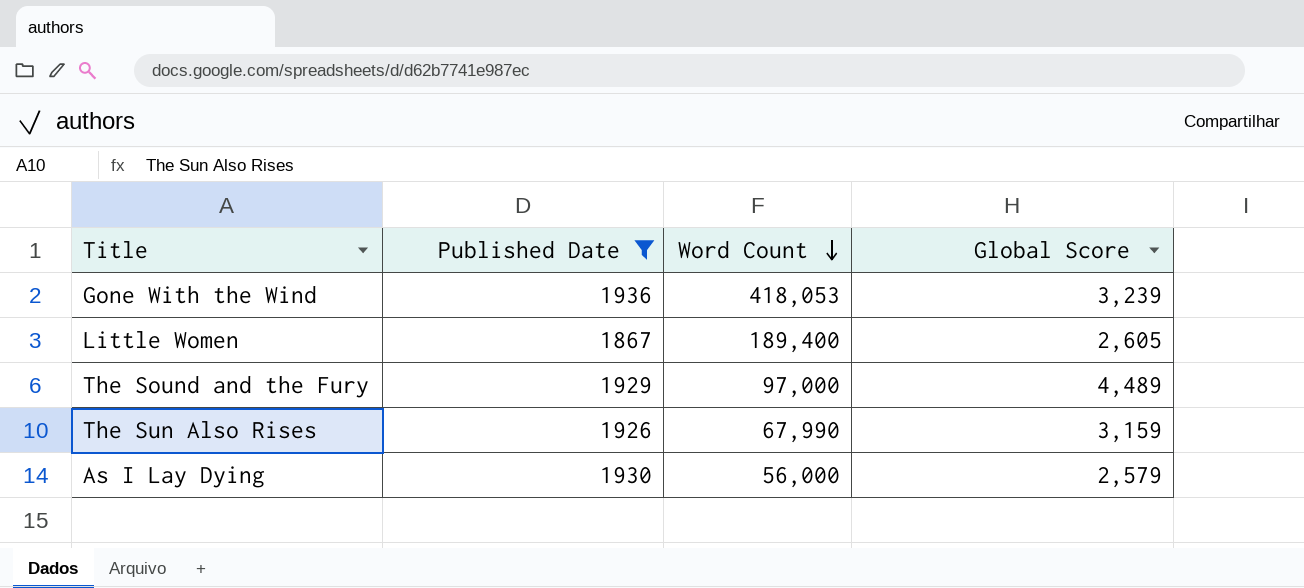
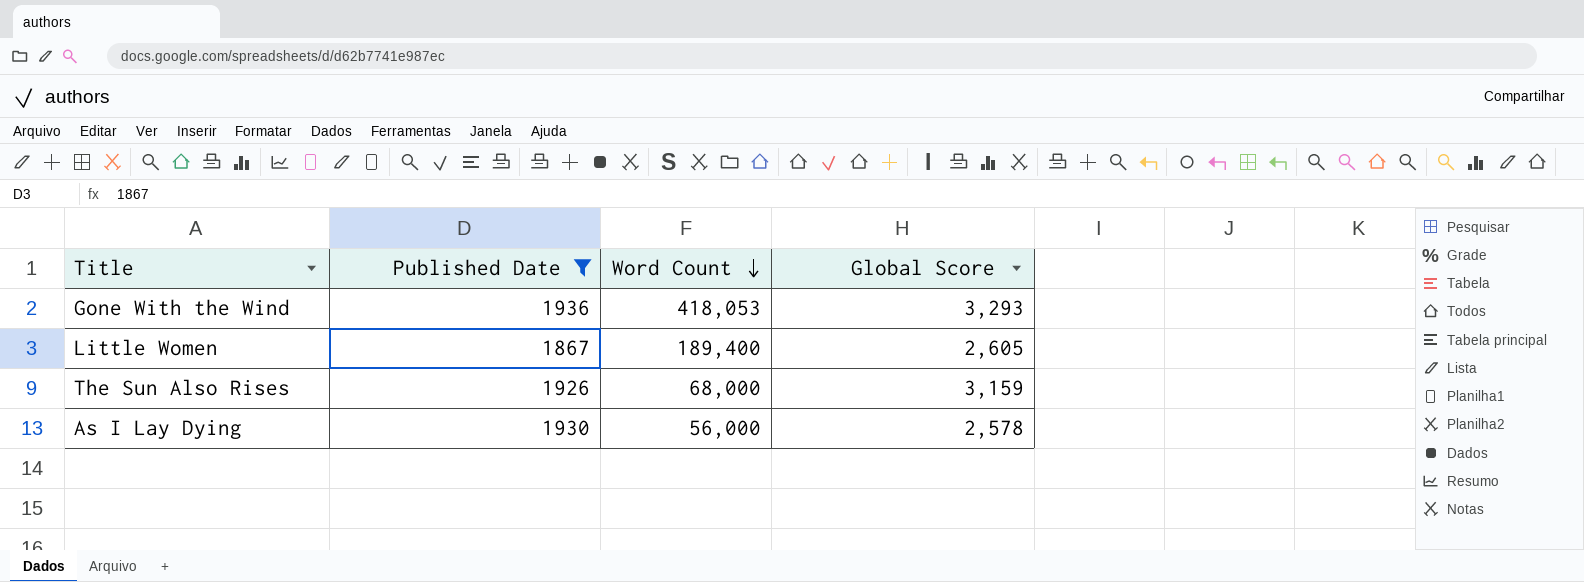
row The Sound and the Fury: 1929 | 97,000 | 4,489 -> none
Gone With the Wind | Global Score: 3,239 -> 3,293
The Sun Also Rises | Word Count: 67,990 -> 68,000
As I Lay Dying | Global Score: 2,579 -> 2,578

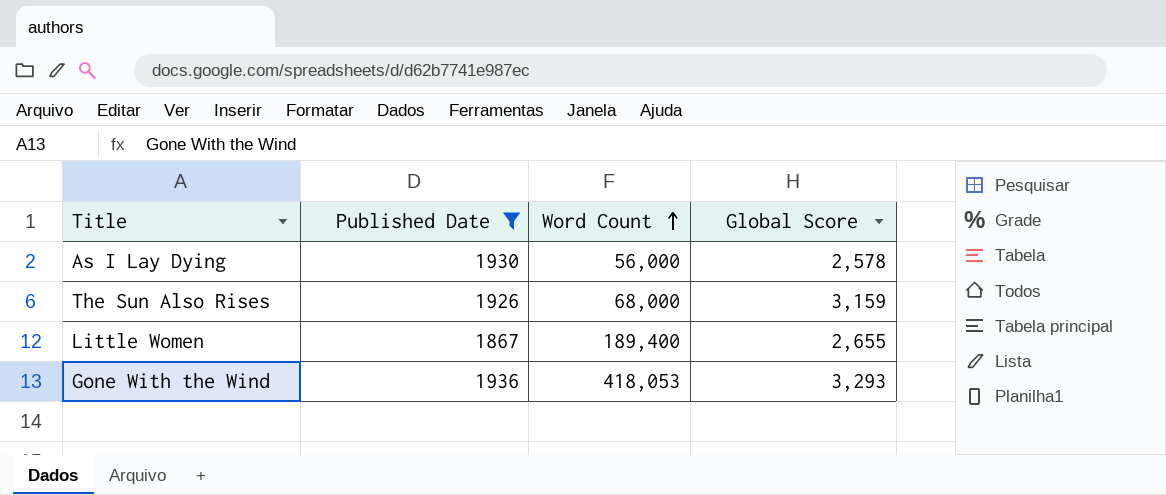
row order: Word Count descending -> Word Count ascending
Little Women | Global Score: 2,605 -> 2,655

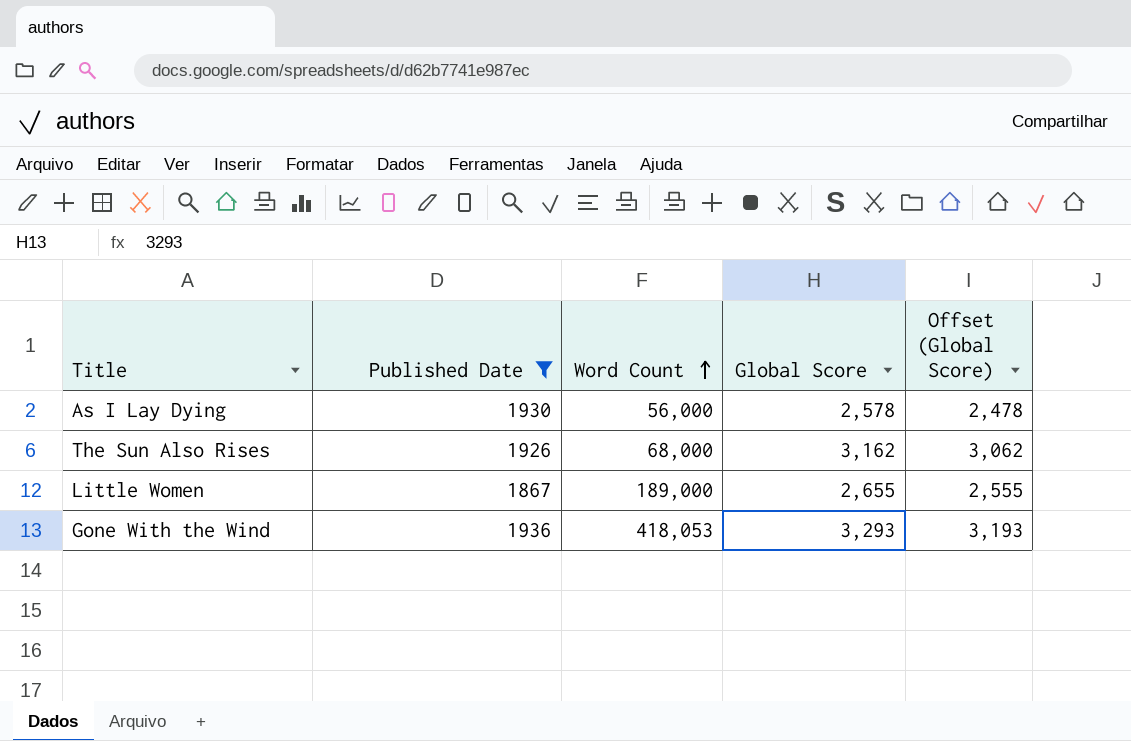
column Offset (Global Score) | formula: none -> [Global Score] - 100
The Sun Also Rises | Global Score: 3,159 -> 3,162
Little Women | Word Count: 189,400 -> 189,000

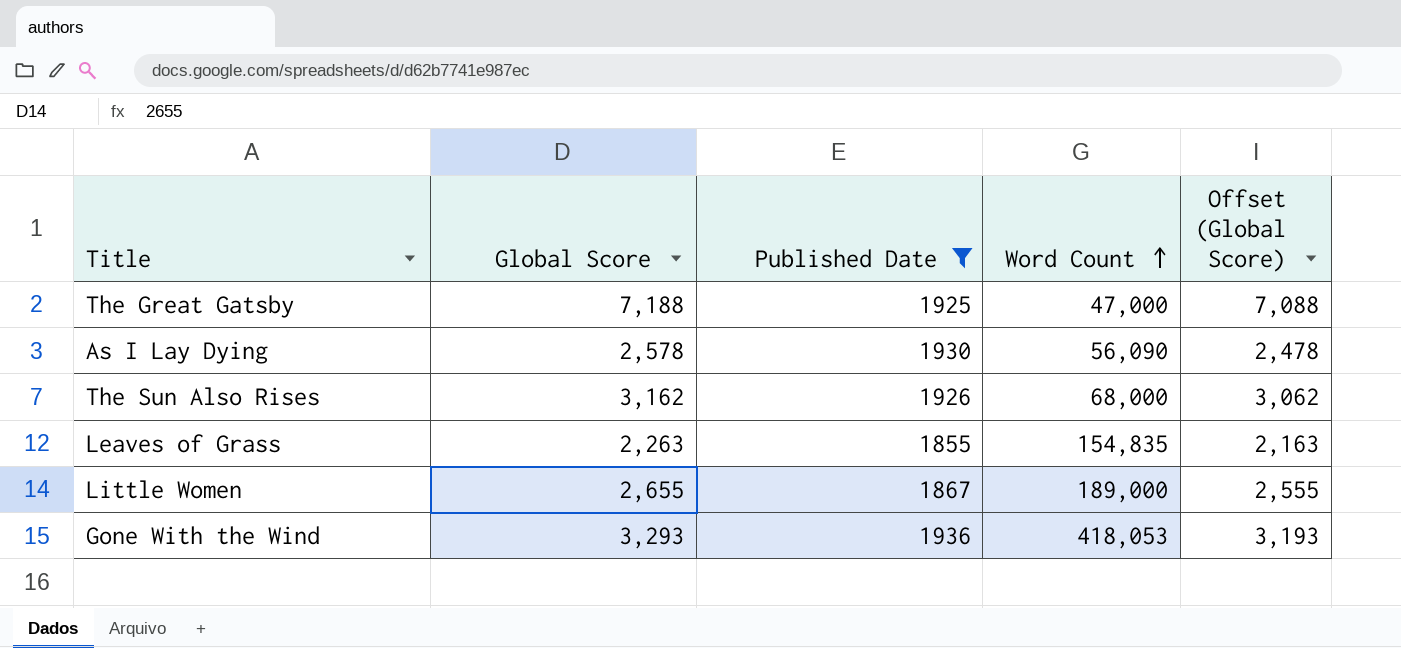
column Global Score | position: 4 -> 2
row The Great Gatsby: none -> 7,188 | 1925 | 47,000 | 7,088
As I Lay Dying | Word Count: 56,000 -> 56,090
row Leaves of Grass: none -> 2,263 | 1855 | 154,835 | 2,163

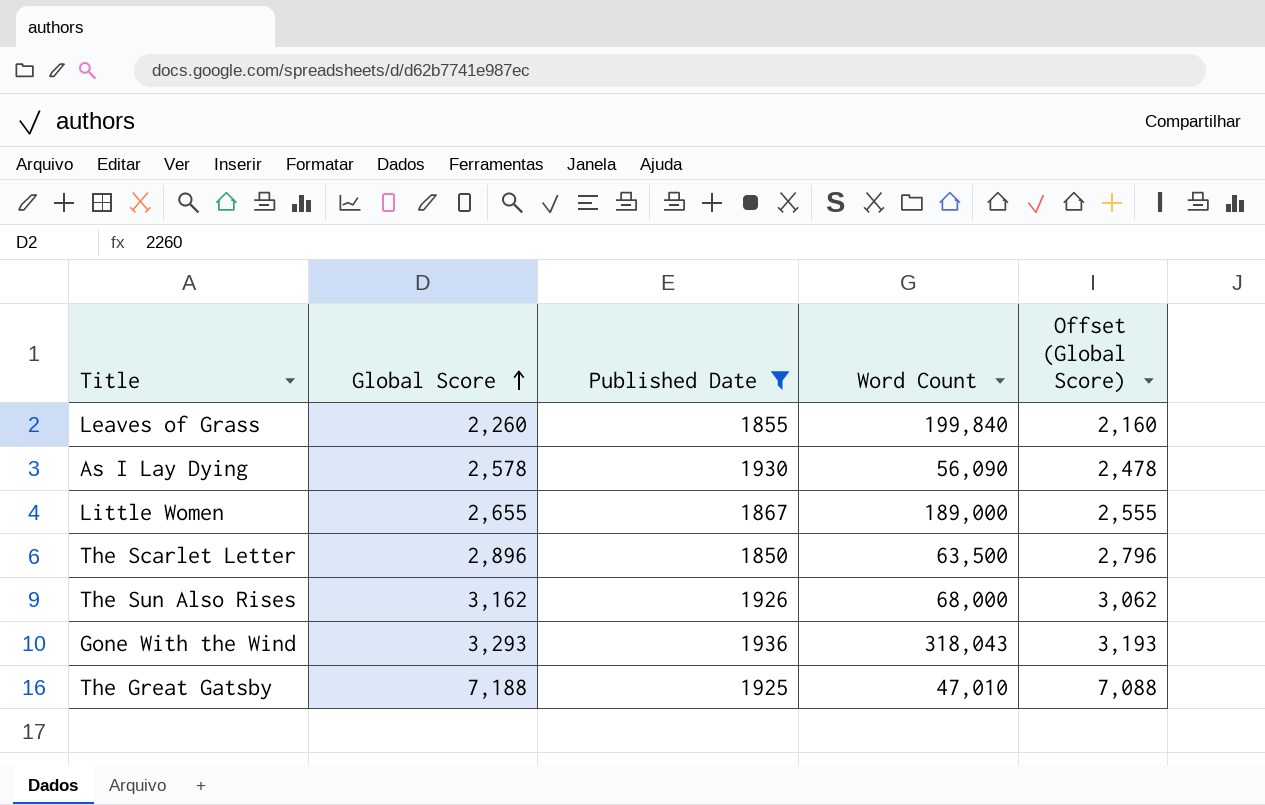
row order: Word Count ascending -> Global Score ascending
Leaves of Grass | Global Score: 2,263 -> 2,260
Leaves of Grass | Word Count: 154,835 -> 199,840
Leaves of Grass | Offset (Global Score): 2,163 -> 2,160
row The Scarlet Letter: none -> 2,896 | 1850 | 63,500 | 2,796
Gone With the Wind | Word Count: 418,053 -> 318,043
The Great Gatsby | Word Count: 47,000 -> 47,010

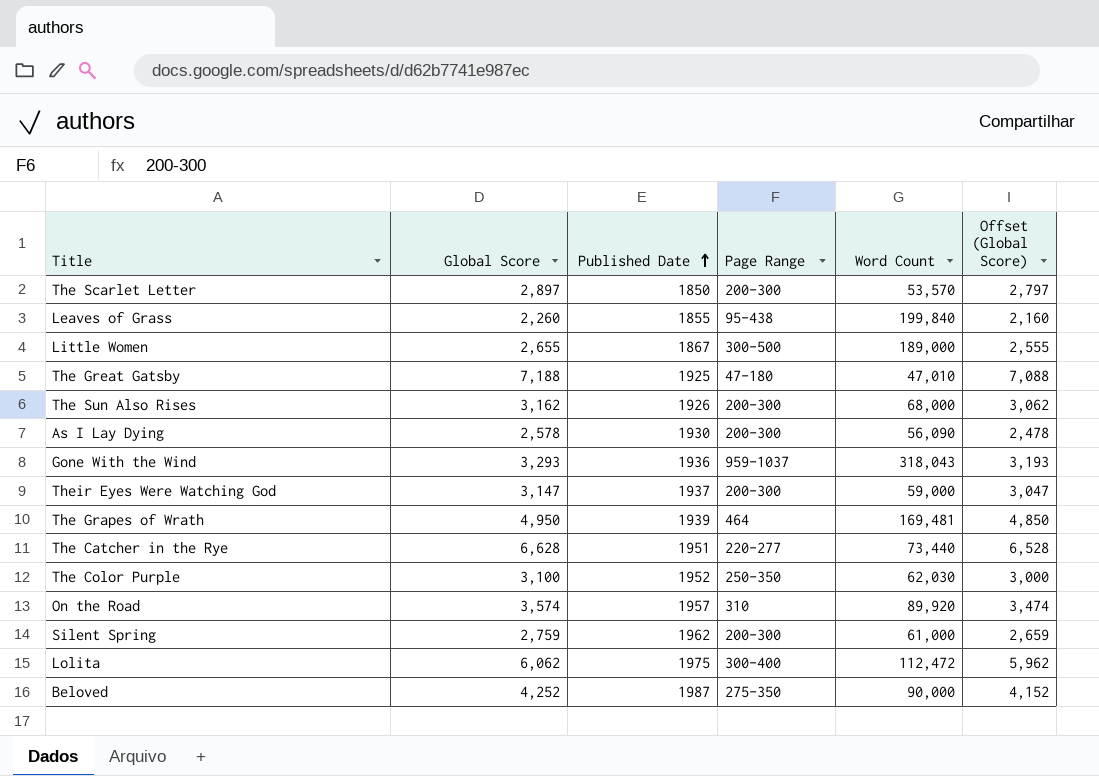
filter: Published Date <= 1936 -> none
row order: Global Score ascending -> Published Date ascending
column Page Range | position: none -> 4
The Scarlet Letter | Global Score: 2,896 -> 2,897
The Scarlet Letter | Word Count: 63,500 -> 53,570
The Scarlet Letter | Offset (Global Score): 2,796 -> 2,797

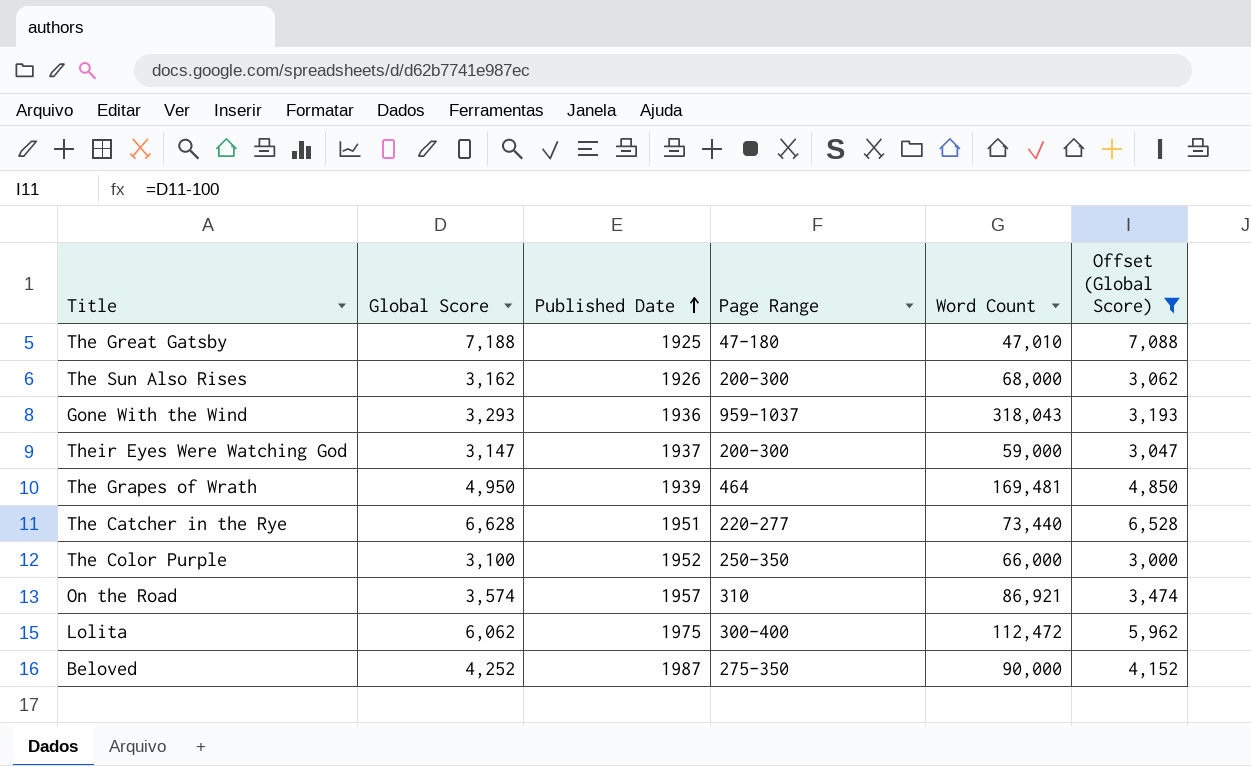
filter: none -> Offset (Global Score) >= 3,000
The Color Purple | Word Count: 62,030 -> 66,000
On the Road | Word Count: 89,920 -> 86,921

